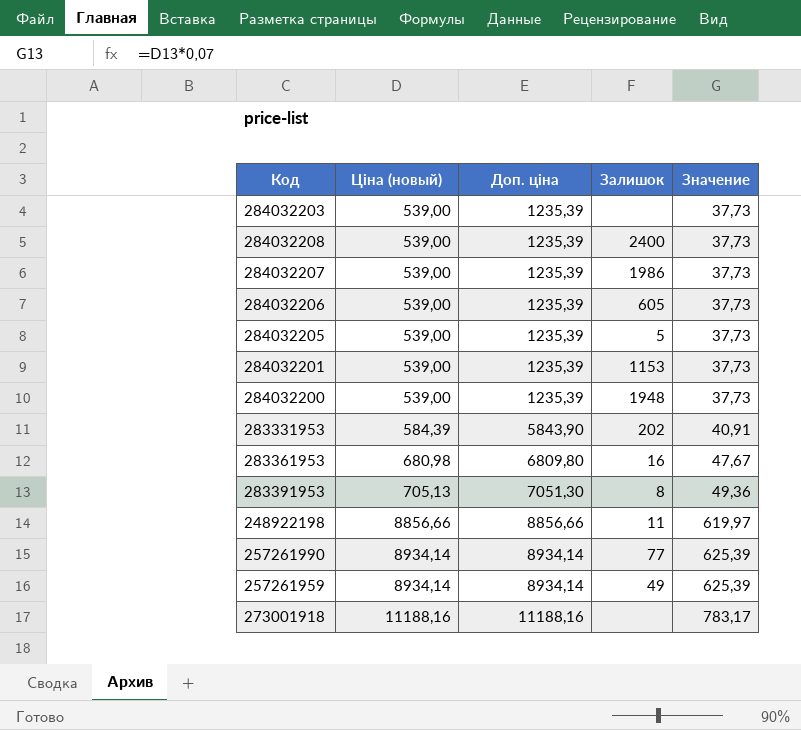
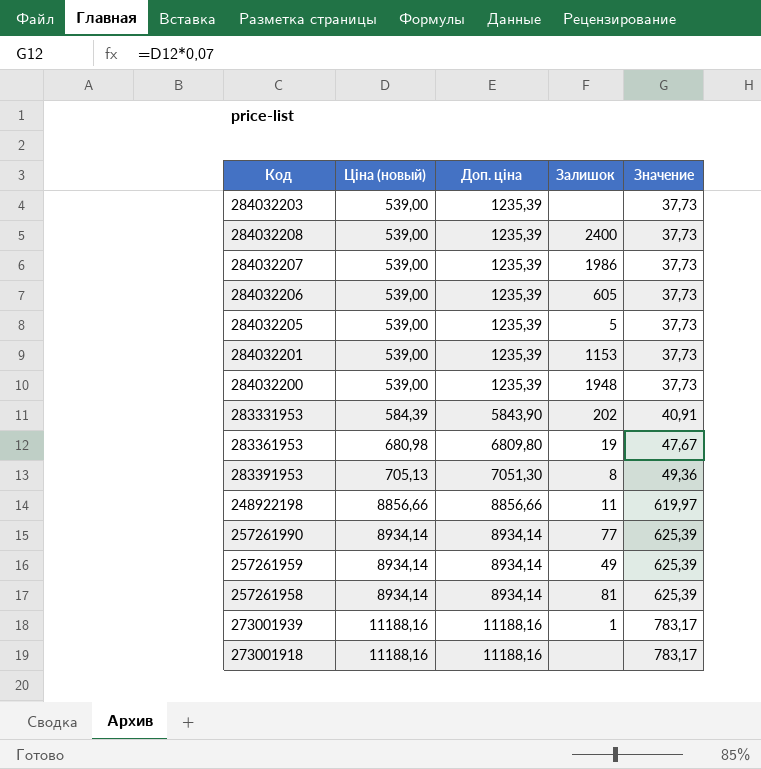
283361953 | Залишок: 16 -> 19
row 257261958: none -> 8934,14 | 8934,14 | 81 | 625,39
row 273001939: none -> 11188,16 | 11188,16 | 1 | 783,17

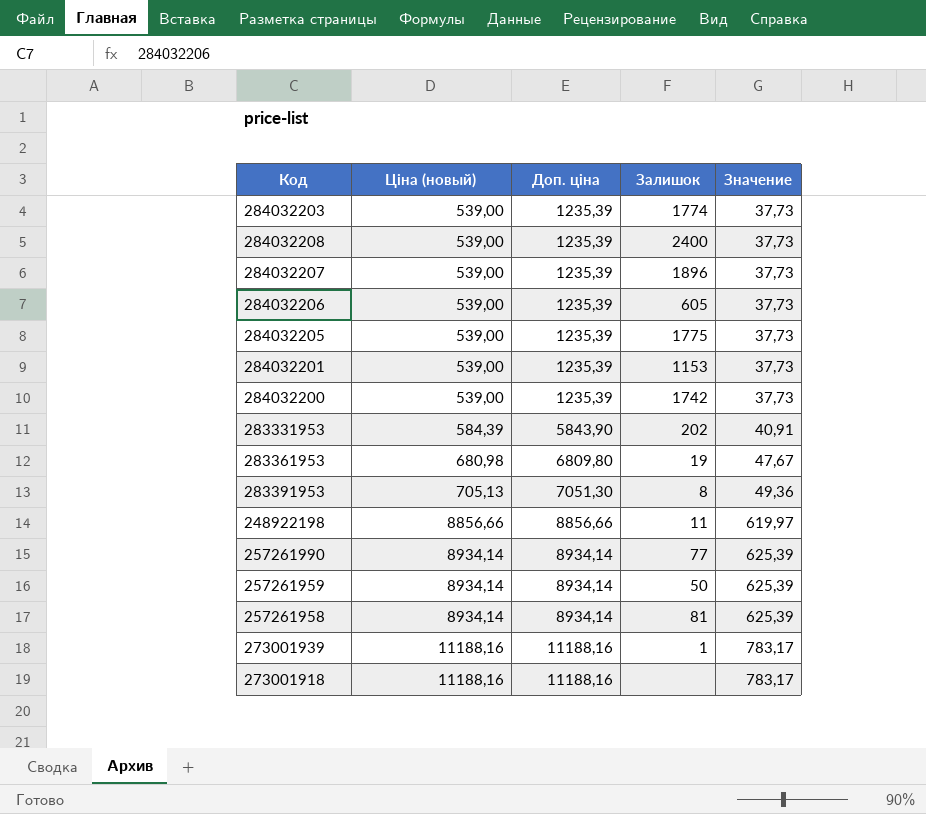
284032203 | Залишок: none -> 1774
284032207 | Залишок: 1986 -> 1896
284032205 | Залишок: 5 -> 1775
284032200 | Залишок: 1948 -> 1742
257261959 | Залишок: 49 -> 50

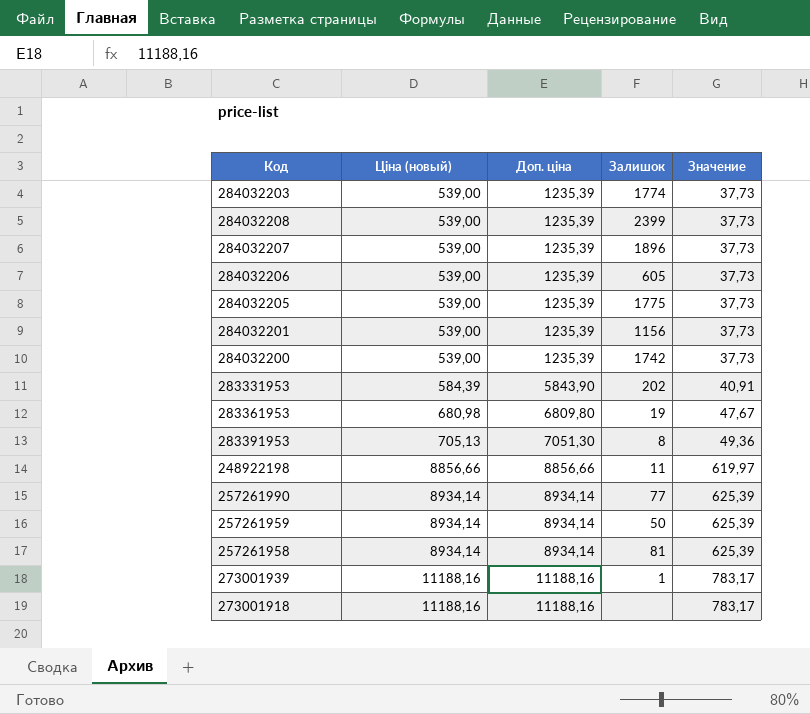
284032208 | Залишок: 2400 -> 2399
284032201 | Залишок: 1153 -> 1156

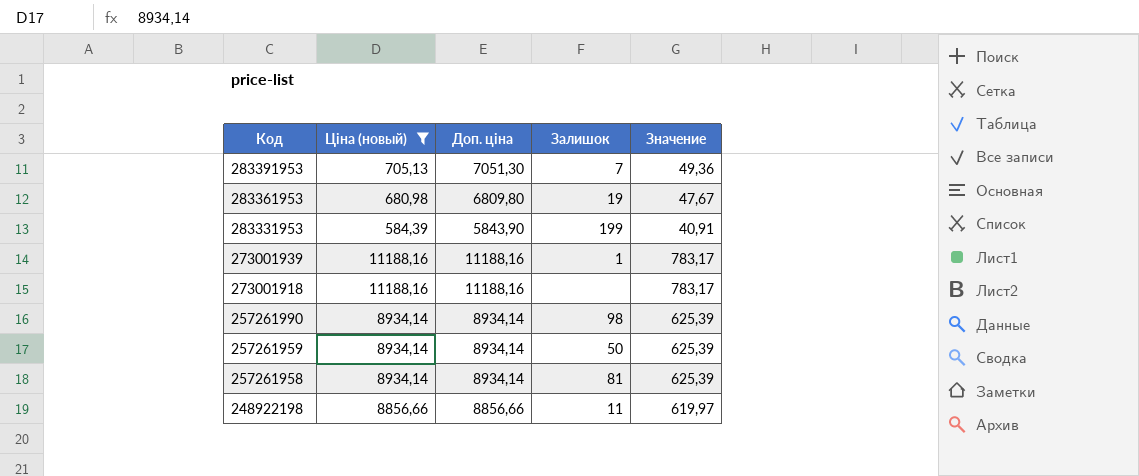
filter: none -> Ціна (новый) != 539,00
row order: Ціна (новый) ascending -> Код descending
283391953 | Залишок: 8 -> 7
283331953 | Залишок: 202 -> 199
257261990 | Залишок: 77 -> 98

